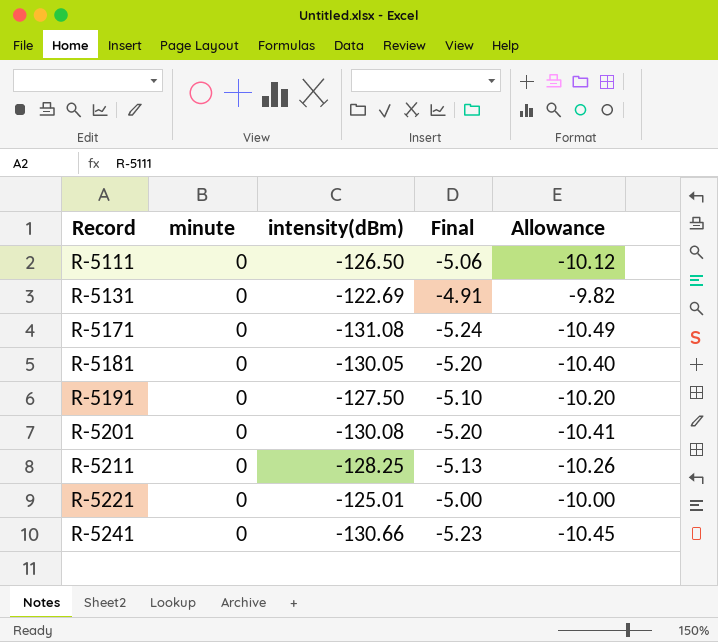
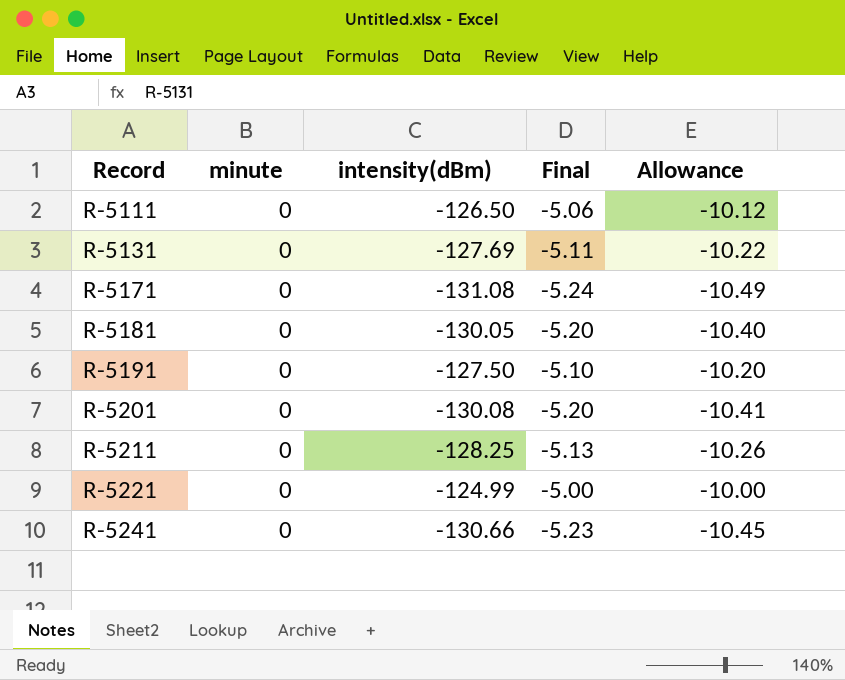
R-5131 | intensity(dBm): -122.69 -> -127.69
R-5131 | Final: -4.91 -> -5.11
R-5131 | Allowance: -9.82 -> -10.22
R-5221 | intensity(dBm): -125.01 -> -124.99

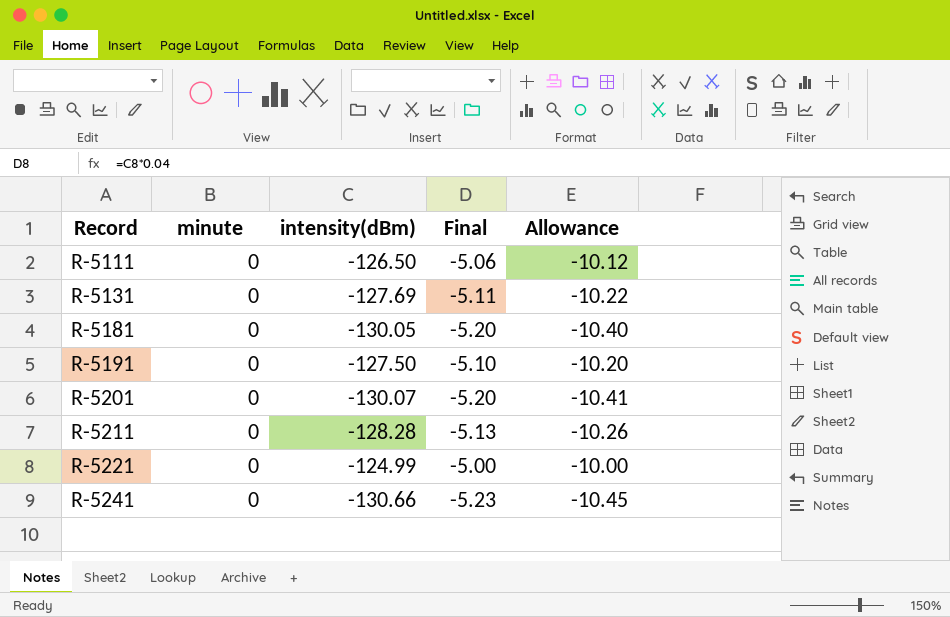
row R-5171: 0 | -131.08 | -5.24 | -10.49 -> none
R-5201 | intensity(dBm): -130.08 -> -130.07
R-5211 | intensity(dBm): -128.25 -> -128.28

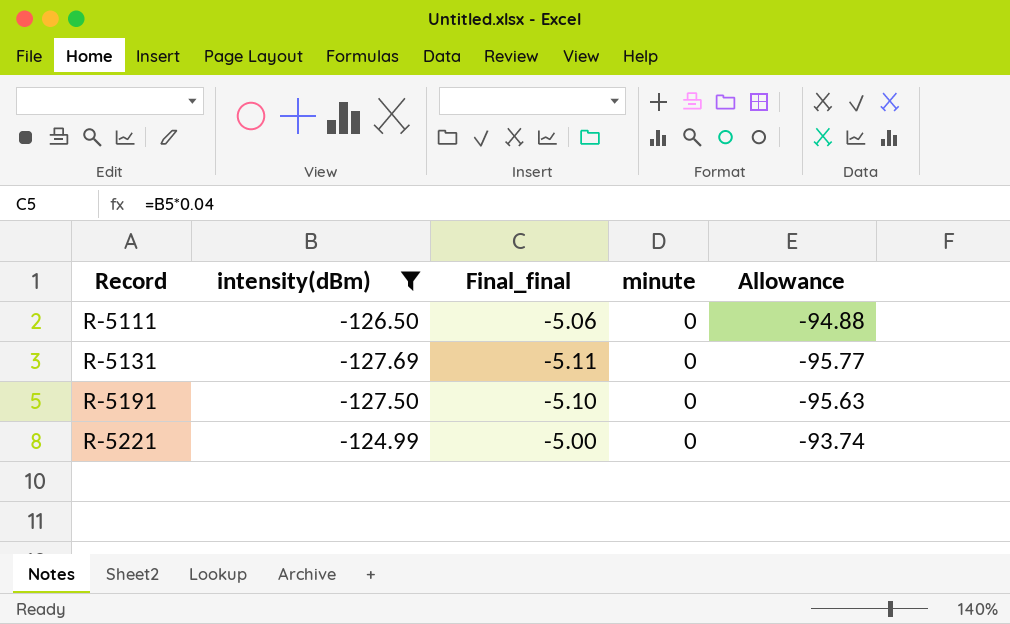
filter: none -> intensity(dBm) >= -127.69
column name: Final -> Final_final
column minute | position: 2 -> 4
column Allowance | formula: [intensity(dBm)] * 0.08 -> [intensity(dBm)] * 0.75

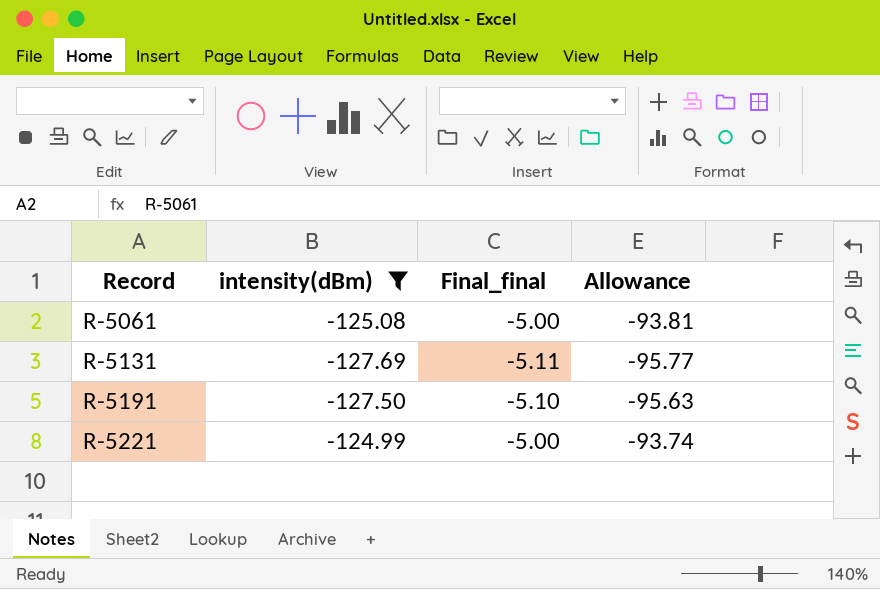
column minute | position: 4 -> none
row R-5111: -126.50 | -5.06 | 0 | -94.88 -> none
row R-5061: none -> -125.08 | -5.00 | -93.81

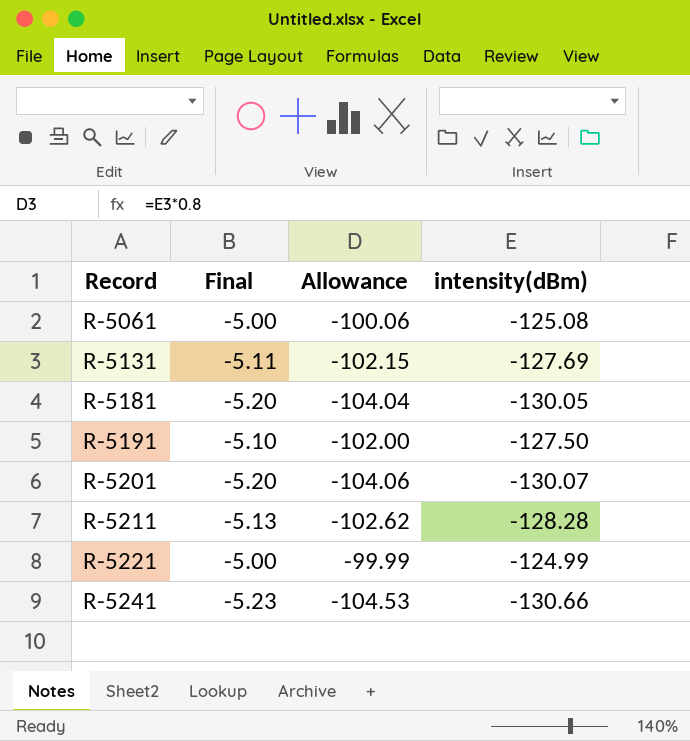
filter: intensity(dBm) >= -127.69 -> none
column name: Final_final -> Final
column Allowance | formula: [intensity(dBm)] * 0.75 -> [intensity(dBm)] * 0.8
column intensity(dBm) | position: 2 -> 4

